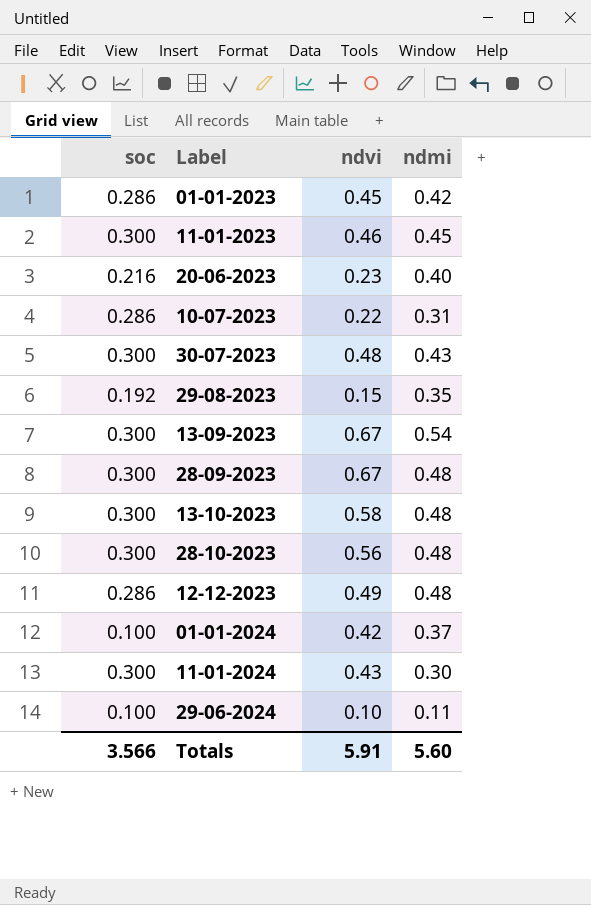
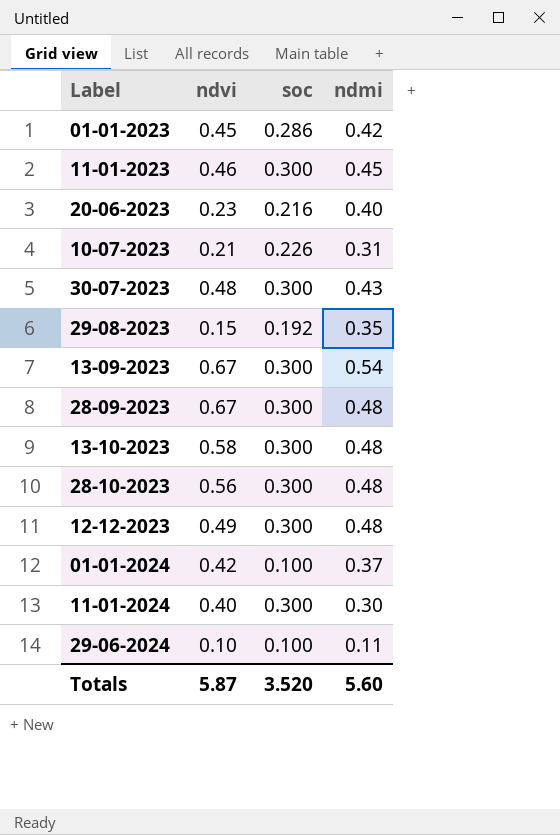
column soc | position: 1 -> 3
10-07-2023 | ndvi: 0.22 -> 0.21
10-07-2023 | soc: 0.286 -> 0.226
12-12-2023 | soc: 0.286 -> 0.300
11-01-2024 | ndvi: 0.43 -> 0.40
Totals | ndvi: 5.91 -> 5.87
Totals | soc: 3.566 -> 3.520

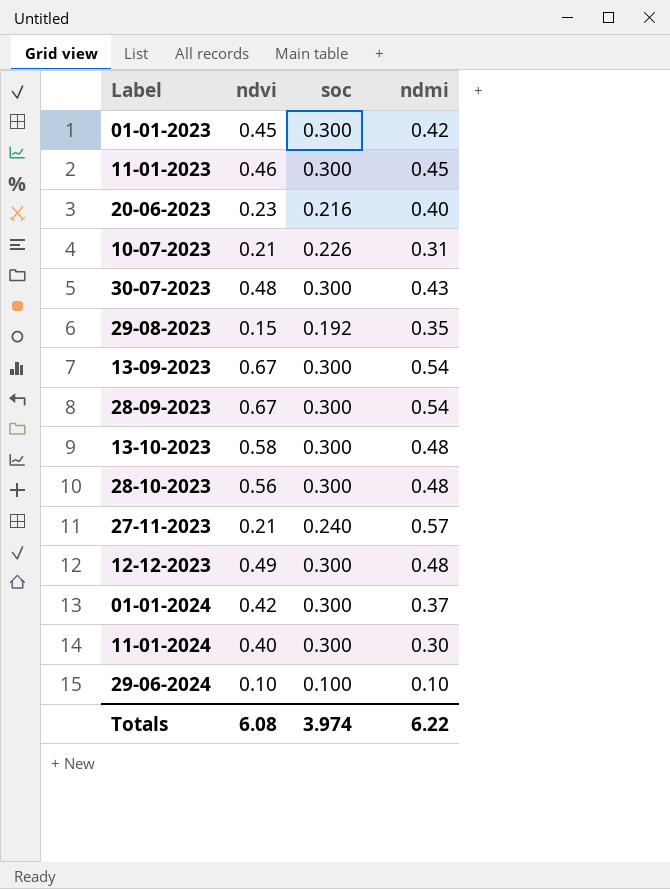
01-01-2023 | soc: 0.286 -> 0.300
28-09-2023 | ndmi: 0.48 -> 0.54
row 27-11-2023: none -> 0.21 | 0.240 | 0.57
01-01-2024 | soc: 0.100 -> 0.300
29-06-2024 | ndmi: 0.11 -> 0.10
Totals | ndvi: 5.87 -> 6.08
Totals | soc: 3.520 -> 3.974
Totals | ndmi: 5.60 -> 6.22

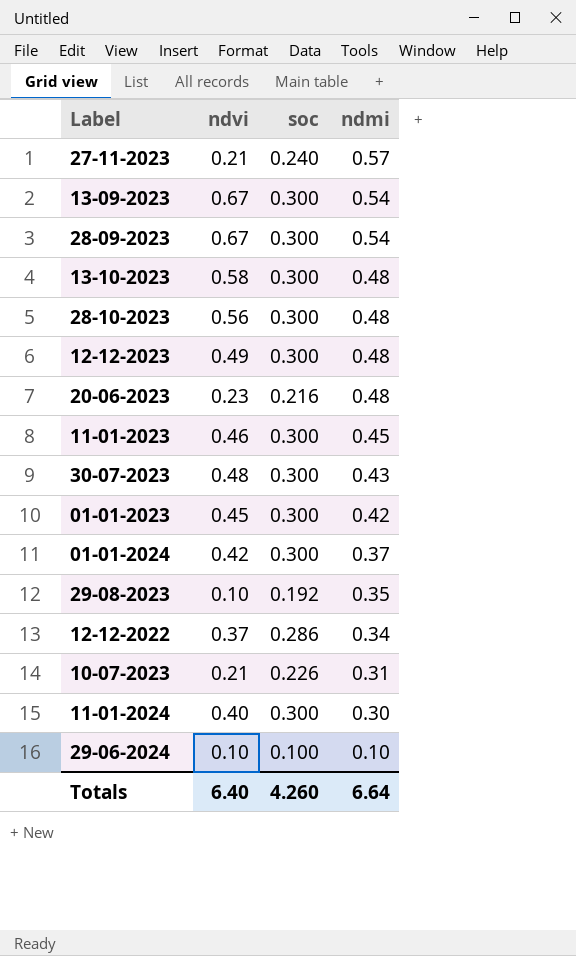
row order: Label ascending -> ndmi descending
20-06-2023 | ndmi: 0.40 -> 0.48
29-08-2023 | ndvi: 0.15 -> 0.10
row 12-12-2022: none -> 0.37 | 0.286 | 0.34
Totals | ndvi: 6.08 -> 6.40
Totals | soc: 3.974 -> 4.260
Totals | ndmi: 6.22 -> 6.64

